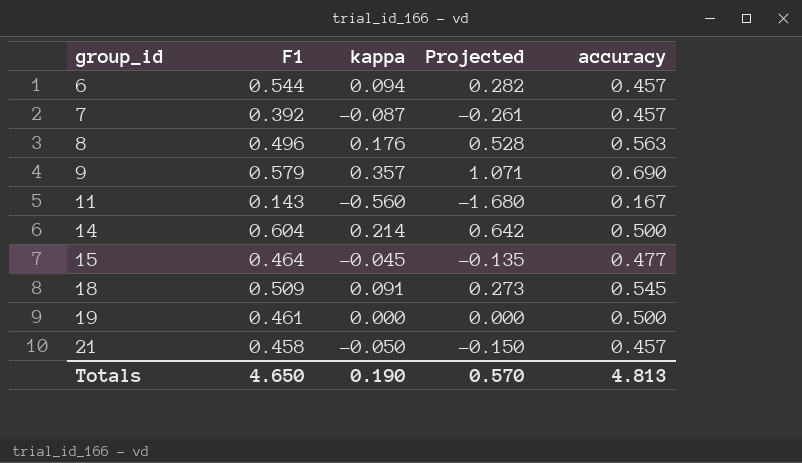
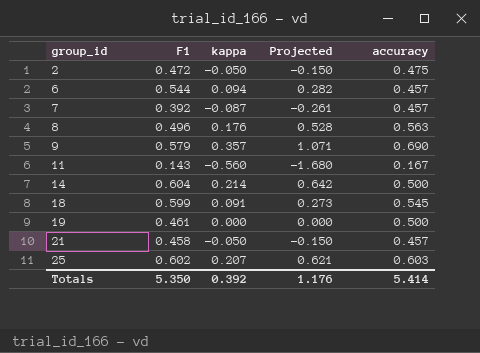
row 15: 0.464 | -0.045 | -0.135 | 0.477 -> none
row 2: none -> 0.472 | -0.050 | -0.150 | 0.475
18 | F1: 0.509 -> 0.599
row 25: none -> 0.602 | 0.207 | 0.621 | 0.603
Totals | F1: 4.650 -> 5.350
Totals | kappa: 0.190 -> 0.392
Totals | Projected: 0.570 -> 1.176
Totals | accuracy: 4.813 -> 5.414

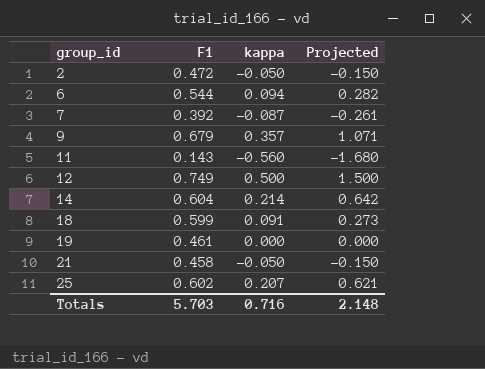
column accuracy | position: 5 -> none
row 8: 0.496 | 0.176 | 0.528 | 0.563 -> none
9 | F1: 0.579 -> 0.679
row 12: none -> 0.749 | 0.500 | 1.500
Totals | F1: 5.350 -> 5.703
Totals | kappa: 0.392 -> 0.716
Totals | Projected: 1.176 -> 2.148

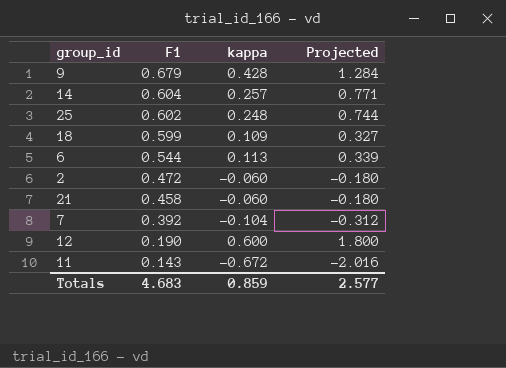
row order: group_id ascending -> F1 descending
row 19: 0.461 | 0.000 | 0.000 -> none
9 | kappa: 0.357 -> 0.428
9 | Projected: 1.071 -> 1.284
14 | kappa: 0.214 -> 0.257
14 | Projected: 0.642 -> 0.771
25 | kappa: 0.207 -> 0.248
25 | Projected: 0.621 -> 0.744
18 | kappa: 0.091 -> 0.109
18 | Projected: 0.273 -> 0.327
6 | kappa: 0.094 -> 0.113
6 | Projected: 0.282 -> 0.339
2 | kappa: -0.050 -> -0.060
2 | Projected: -0.150 -> -0.180
21 | kappa: -0.050 -> -0.060
21 | Projected: -0.150 -> -0.180
7 | kappa: -0.087 -> -0.104
7 | Projected: -0.261 -> -0.312
12 | F1: 0.749 -> 0.190
12 | kappa: 0.500 -> 0.600
12 | Projected: 1.500 -> 1.800
11 | kappa: -0.560 -> -0.672
11 | Projected: -1.680 -> -2.016
Totals | F1: 5.703 -> 4.683
Totals | kappa: 0.716 -> 0.859
Totals | Projected: 2.148 -> 2.577

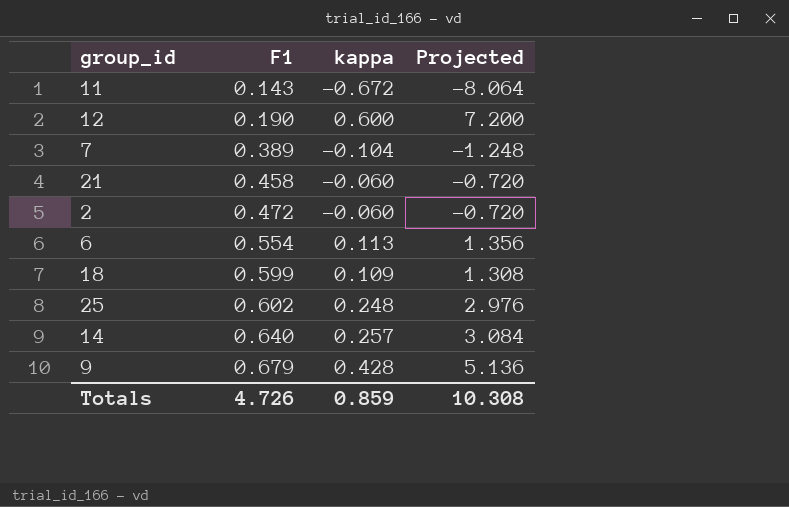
row order: F1 descending -> F1 ascending
column Projected | formula: [kappa] * 3 -> [kappa] * 12
7 | F1: 0.392 -> 0.389
6 | F1: 0.544 -> 0.554
14 | F1: 0.604 -> 0.640
Totals | F1: 4.683 -> 4.726
Totals | Projected: 2.577 -> 10.308

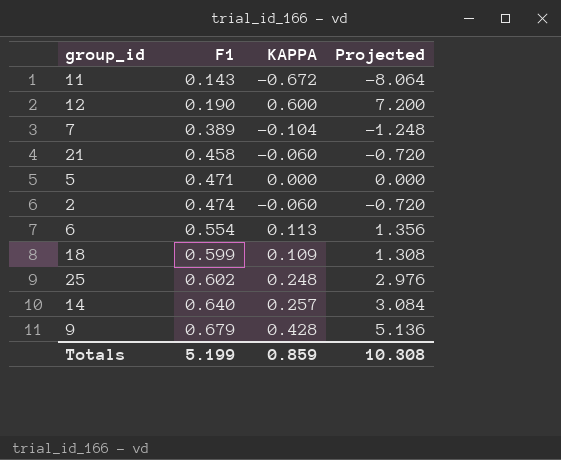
column name: kappa -> KAPPA
row 5: none -> 0.471 | 0.000 | 0.000
2 | F1: 0.472 -> 0.474
Totals | F1: 4.726 -> 5.199

